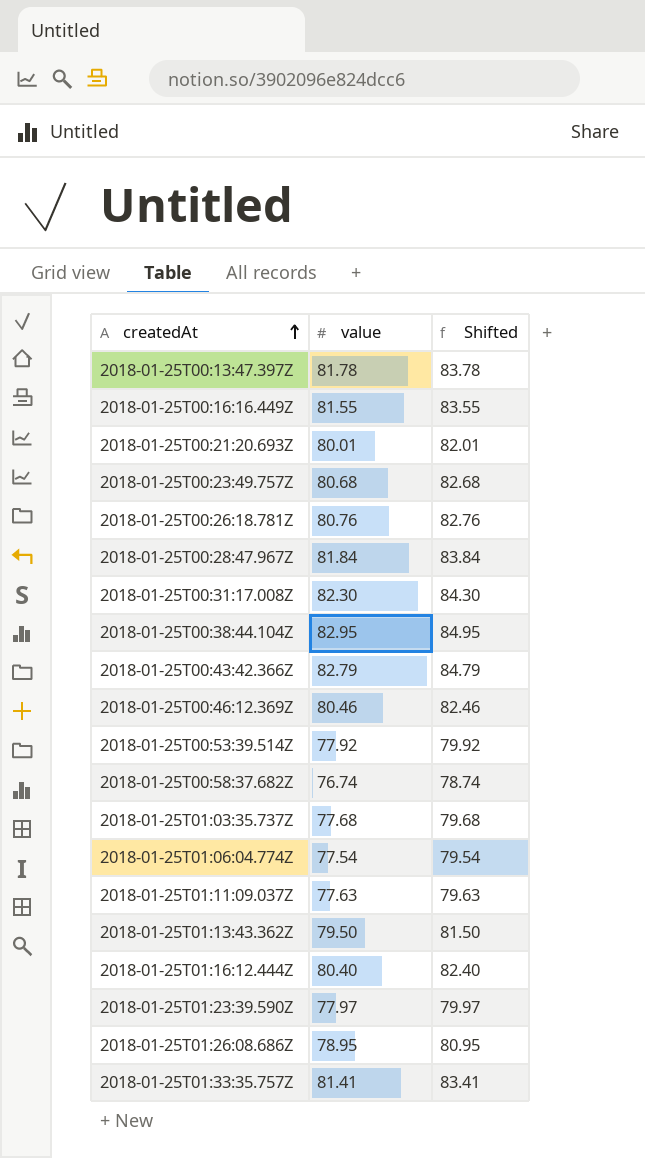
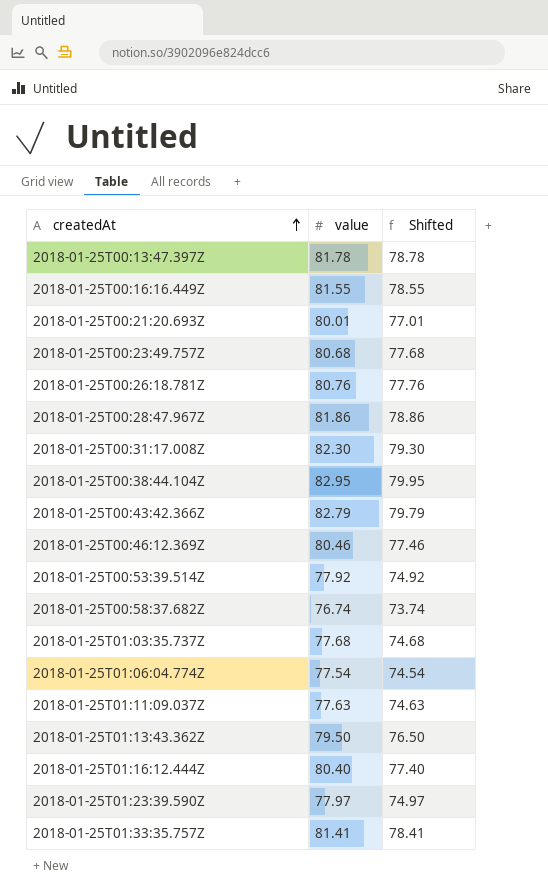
column Shifted | formula: [value] + 2 -> [value] - 3
row 2018-01-25T01:26:08.686Z: 78.95 | 80.95 -> none
2018-01-25T00:28:47.967Z | value: 81.84 -> 81.86

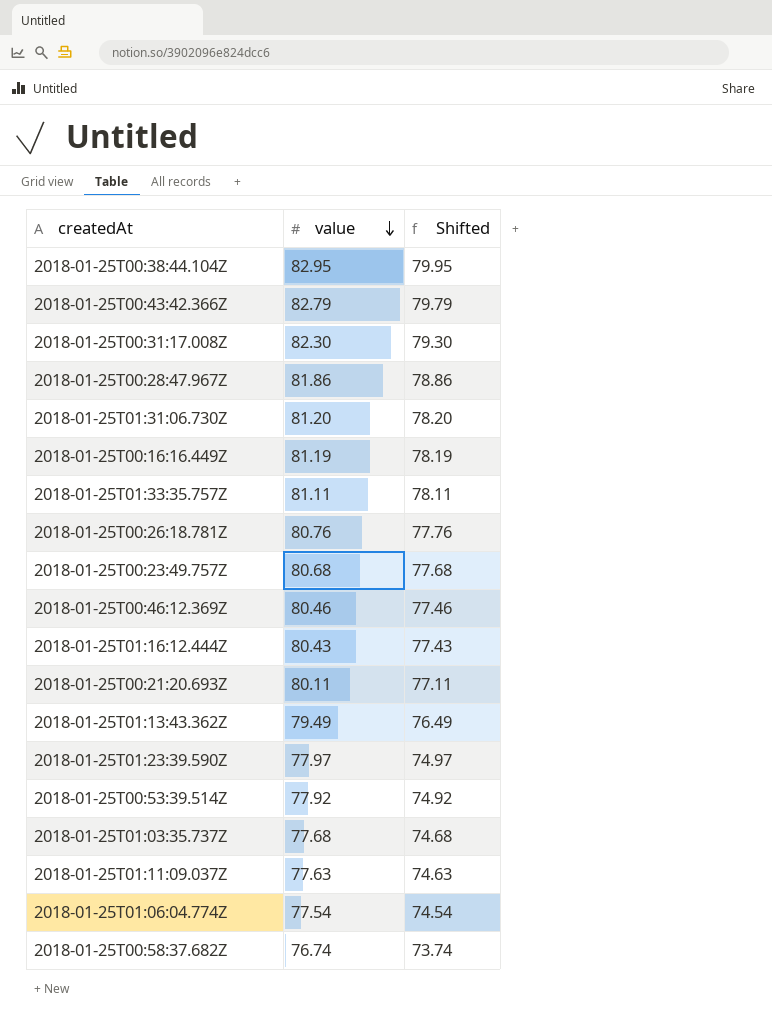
row order: createdAt ascending -> value descending
row 2018-01-25T00:13:47.397Z: 81.78 | 78.78 -> none
row 2018-01-25T01:31:06.730Z: none -> 81.20 | 78.20
2018-01-25T00:16:16.449Z | value: 81.55 -> 81.19
2018-01-25T00:16:16.449Z | Shifted: 78.55 -> 78.19
2018-01-25T01:33:35.757Z | value: 81.41 -> 81.11
2018-01-25T01:33:35.757Z | Shifted: 78.41 -> 78.11
2018-01-25T01:16:12.444Z | value: 80.40 -> 80.43
2018-01-25T01:16:12.444Z | Shifted: 77.40 -> 77.43
2018-01-25T00:21:20.693Z | value: 80.01 -> 80.11
2018-01-25T00:21:20.693Z | Shifted: 77.01 -> 77.11
2018-01-25T01:13:43.362Z | value: 79.50 -> 79.49
2018-01-25T01:13:43.362Z | Shifted: 76.50 -> 76.49

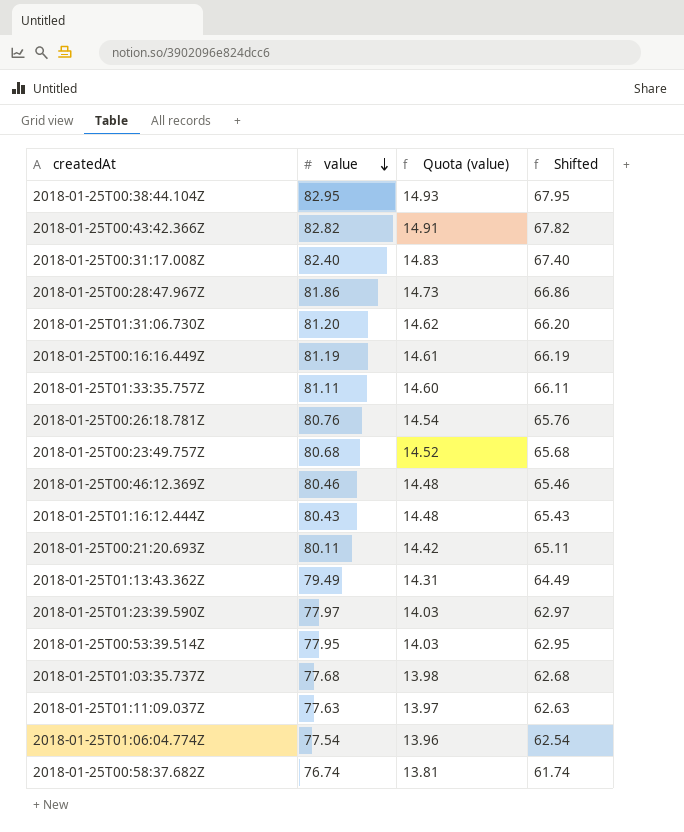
column Quota (value) | formula: none -> [value] * 0.18
column Shifted | formula: [value] - 3 -> [value] - 15
2018-01-25T00:43:42.366Z | value: 82.79 -> 82.82
2018-01-25T00:31:17.008Z | value: 82.30 -> 82.40
2018-01-25T00:53:39.514Z | value: 77.92 -> 77.95

